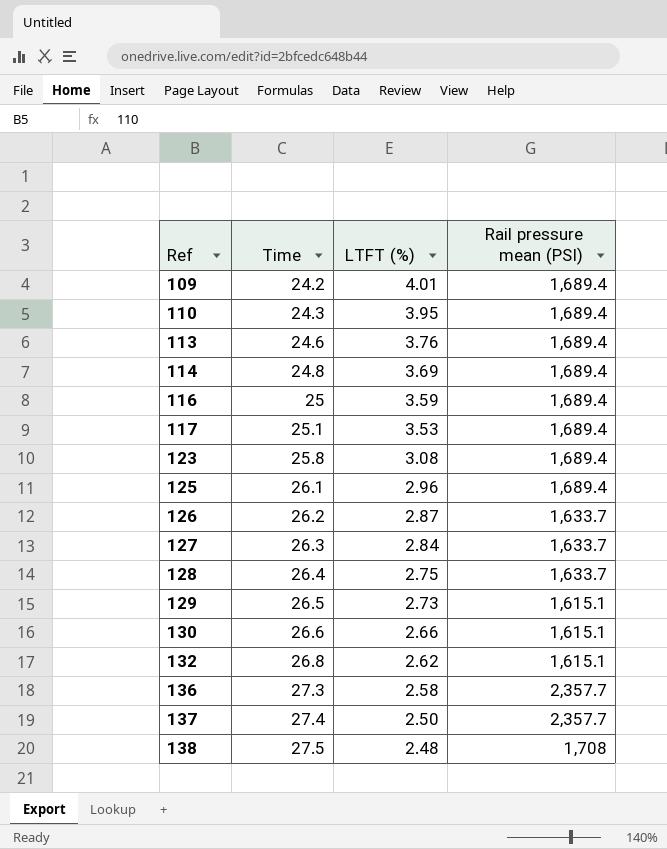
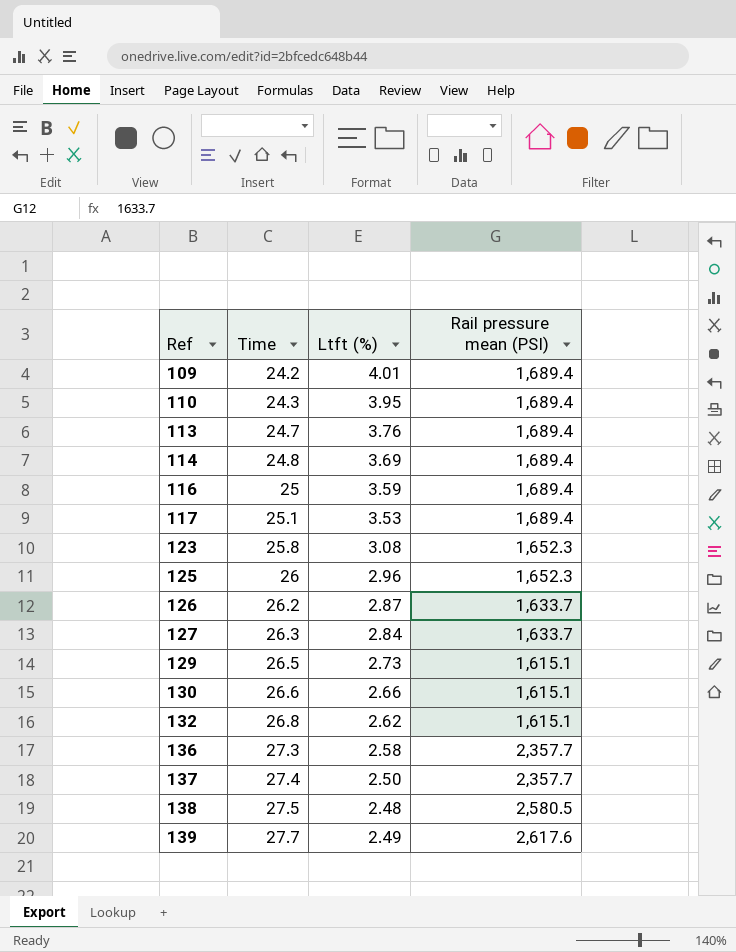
column name: LTFT (%) -> Ltft (%)
row 128: 26.4 | 2.75 | 1,633.7 -> none
113 | Time: 24.6 -> 24.7
123 | Rail pressure mean (PSI): 1,689.4 -> 1,652.3
125 | Time: 26.1 -> 26
125 | Rail pressure mean (PSI): 1,689.4 -> 1,652.3
138 | Rail pressure mean (PSI): 1,708 -> 2,580.5
row 139: none -> 27.7 | 2.49 | 2,617.6

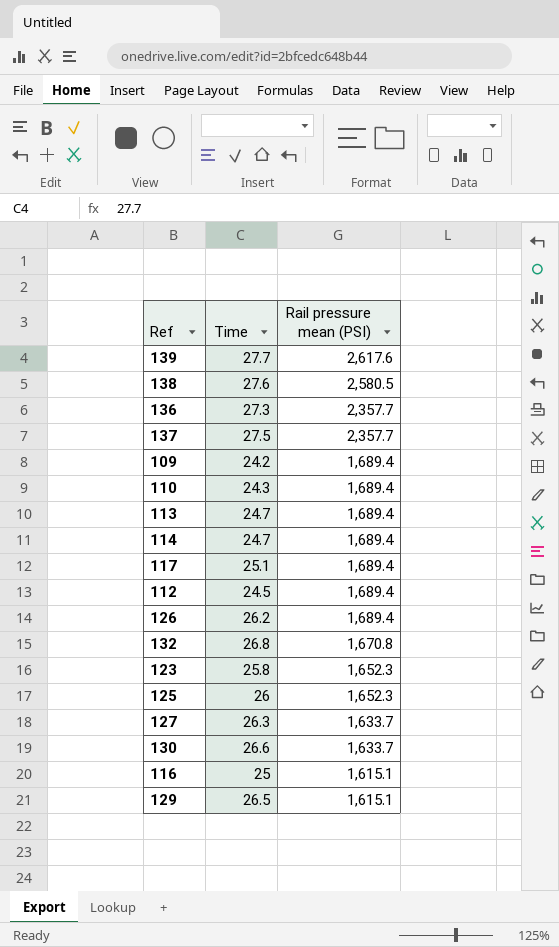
row order: Ref ascending -> Rail pressure mean (PSI) descending
column Ltft (%) | position: 3 -> none
138 | Time: 27.5 -> 27.6
137 | Time: 27.4 -> 27.5
114 | Time: 24.8 -> 24.7
row 112: none -> 24.5 | 1,689.4
126 | Rail pressure mean (PSI): 1,633.7 -> 1,689.4
132 | Rail pressure mean (PSI): 1,615.1 -> 1,670.8
130 | Rail pressure mean (PSI): 1,615.1 -> 1,633.7
116 | Rail pressure mean (PSI): 1,689.4 -> 1,615.1

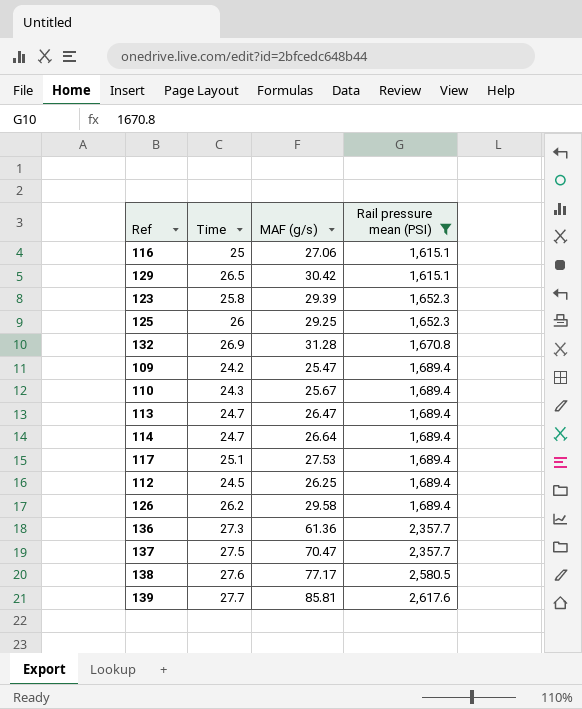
filter: none -> Rail pressure mean (PSI) != 1,633.7
row order: Rail pressure mean (PSI) descending -> Rail pressure mean (PSI) ascending
column MAF (g/s) | position: none -> 3
132 | Time: 26.8 -> 26.9

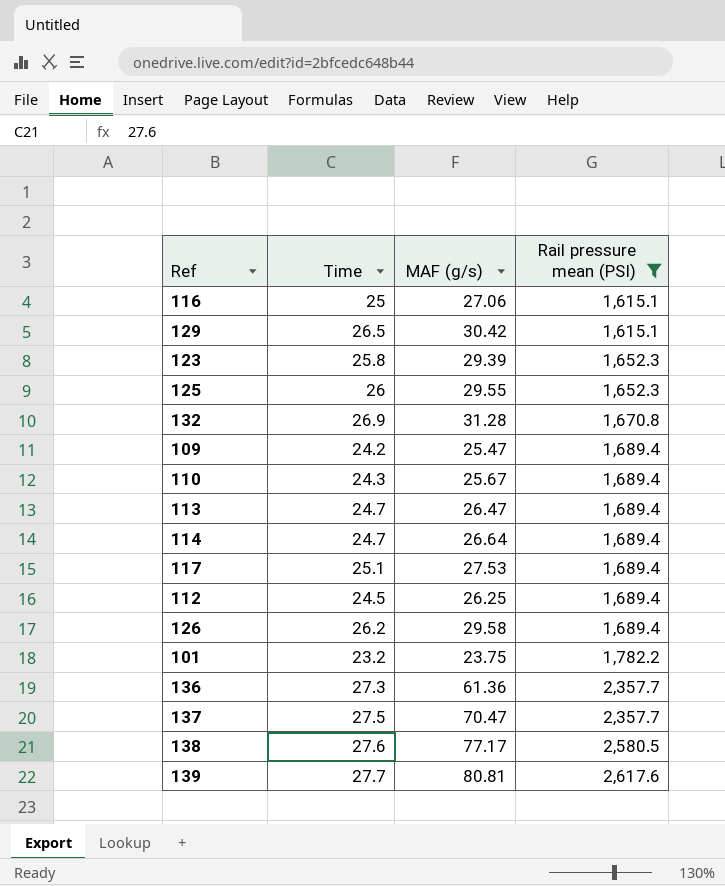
125 | MAF (g/s): 29.25 -> 29.55
row 101: none -> 23.2 | 23.75 | 1,782.2
139 | MAF (g/s): 85.81 -> 80.81

